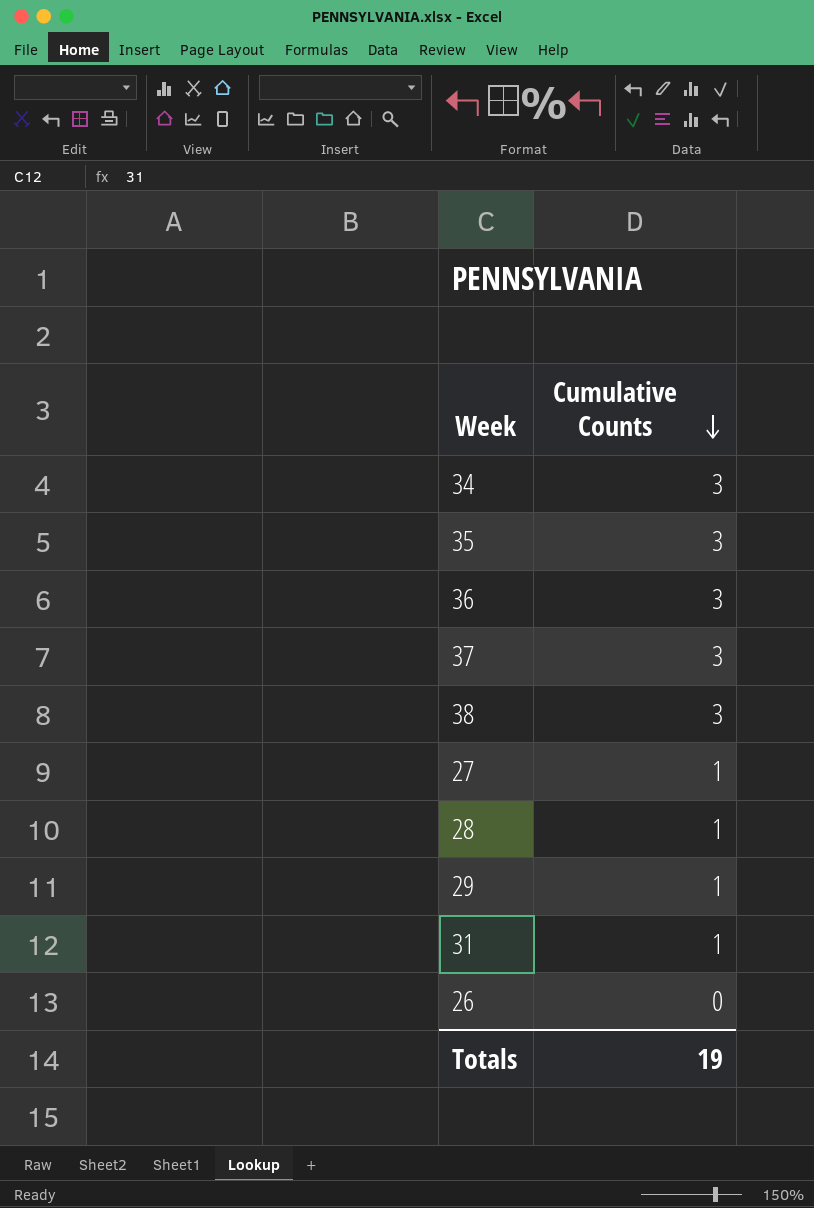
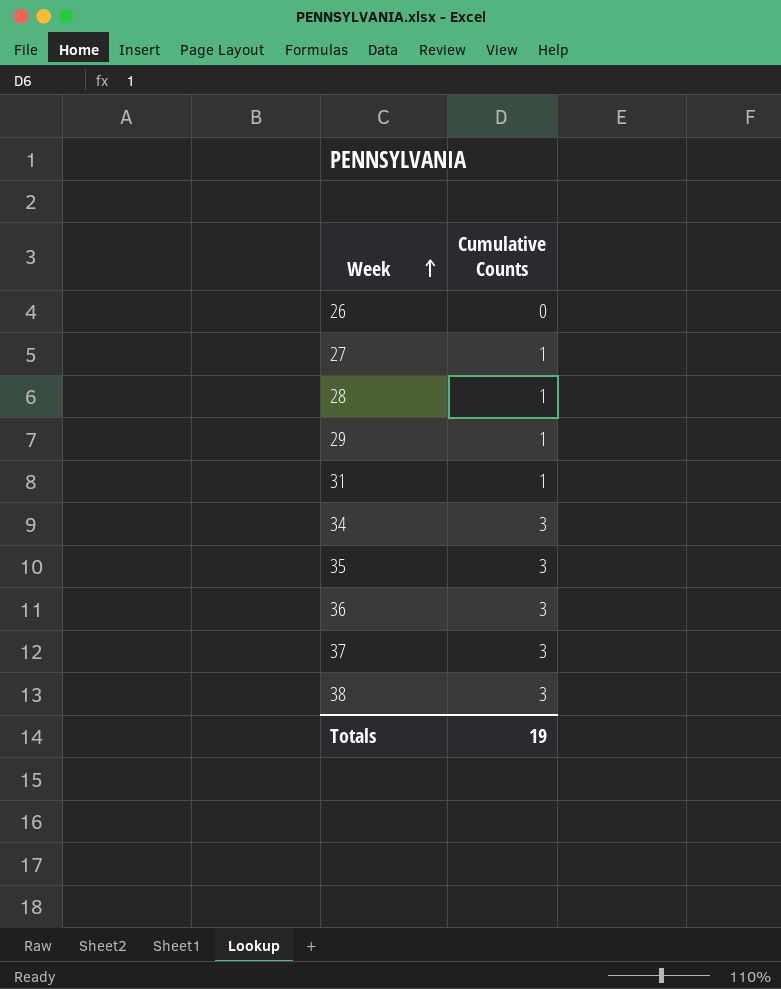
row order: Cumulative Counts descending -> Week ascending

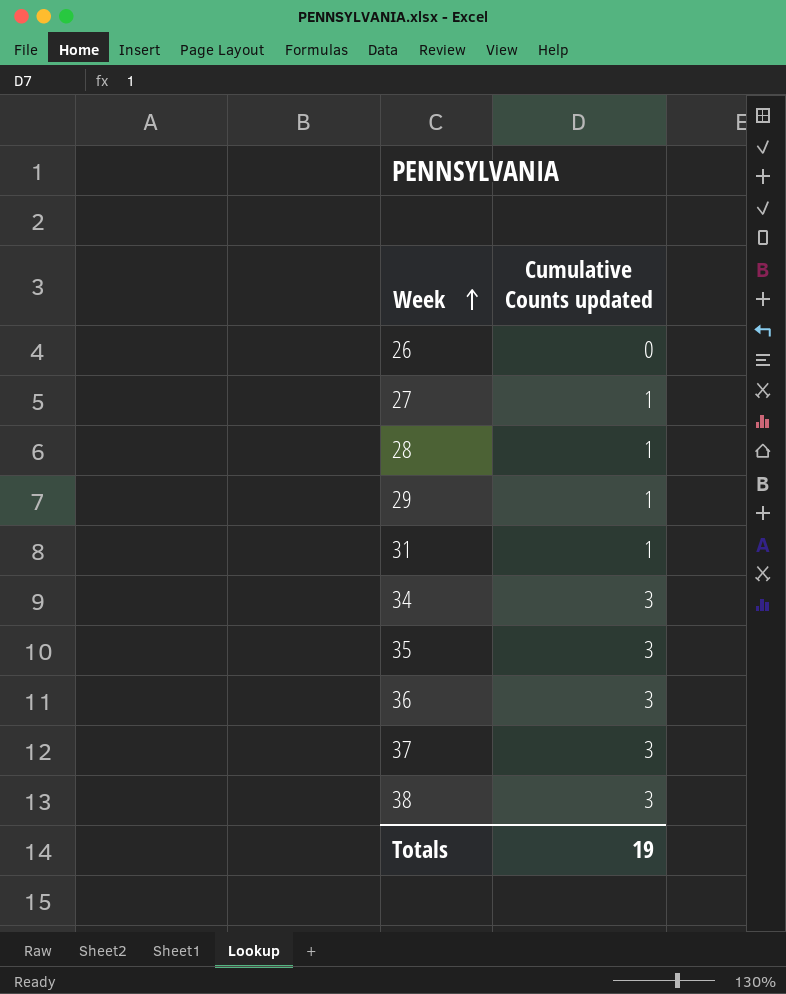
column name: Cumulative Counts -> Cumulative Counts updated

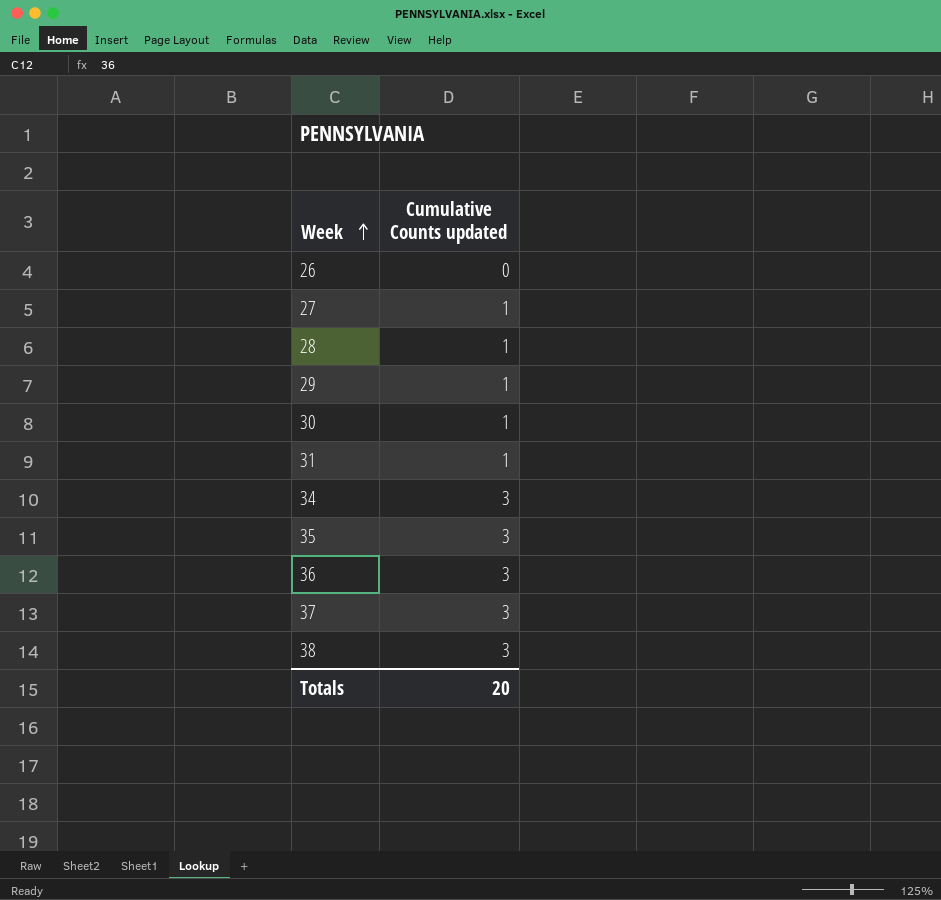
row 30: none -> 1
Totals | Cumulative Counts updated: 19 -> 20

